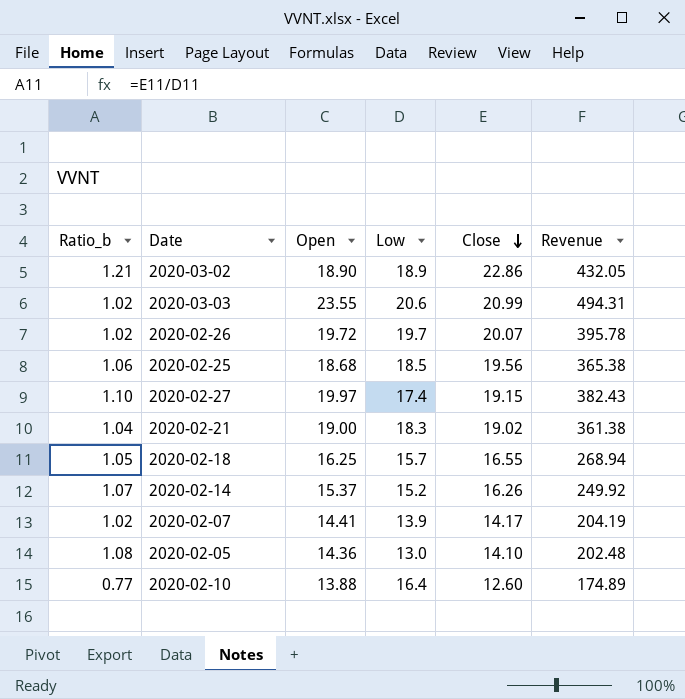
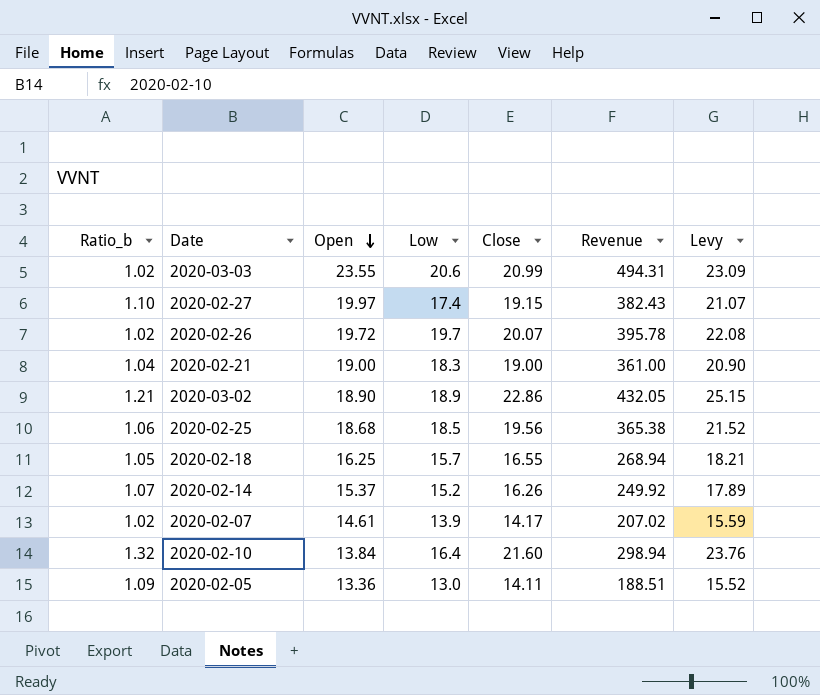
row order: Close descending -> Open descending
column Levy | formula: none -> [Close] * 1.1
2020-02-21 | Close: 19.02 -> 19.00
2020-02-21 | Revenue: 361.38 -> 361.00
2020-02-07 | Open: 14.41 -> 14.61
2020-02-07 | Revenue: 204.19 -> 207.02
2020-02-10 | Ratio_b: 0.77 -> 1.32
2020-02-10 | Open: 13.88 -> 13.84
2020-02-10 | Close: 12.60 -> 21.60
2020-02-10 | Revenue: 174.89 -> 298.94
2020-02-05 | Ratio_b: 1.08 -> 1.09
2020-02-05 | Open: 14.36 -> 13.36
2020-02-05 | Close: 14.10 -> 14.11
2020-02-05 | Revenue: 202.48 -> 188.51

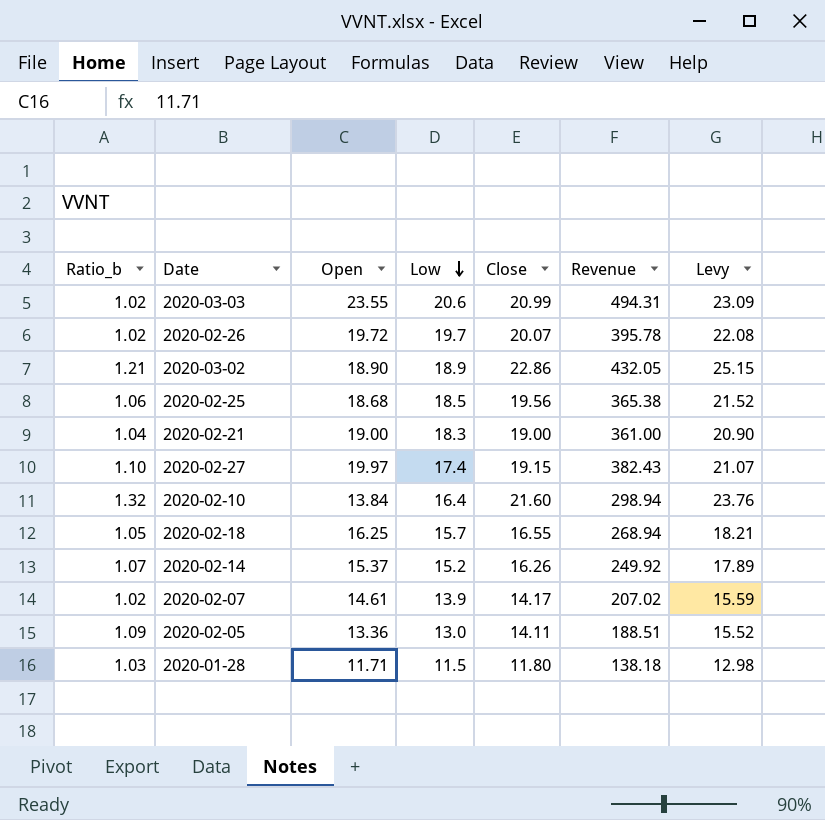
row order: Open descending -> Low descending
row 2020-01-28: none -> 1.03 | 11.71 | 11.5 | 11.80 | 138.18 | 12.98

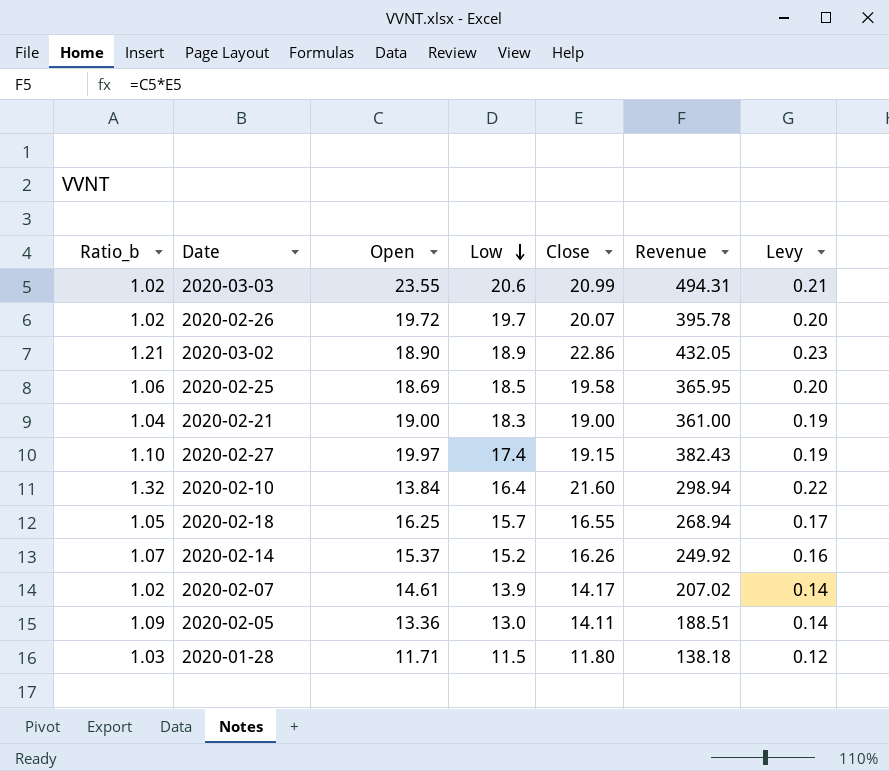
column Levy | formula: [Close] * 1.1 -> [Close] * 0.01
2020-02-25 | Open: 18.68 -> 18.69
2020-02-25 | Close: 19.56 -> 19.58
2020-02-25 | Revenue: 365.38 -> 365.95

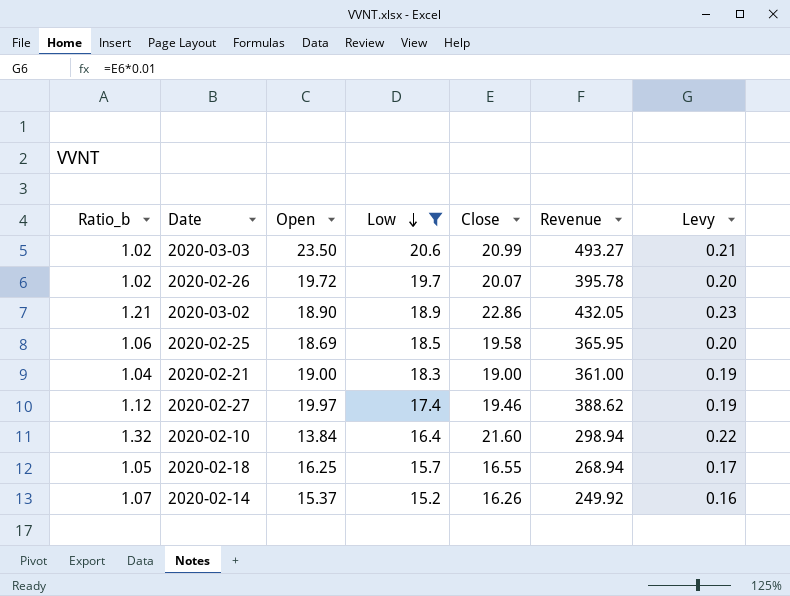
filter: none -> Low >= 15.2
2020-03-03 | Open: 23.55 -> 23.50
2020-03-03 | Revenue: 494.31 -> 493.27
2020-02-27 | Ratio_b: 1.10 -> 1.12
2020-02-27 | Close: 19.15 -> 19.46
2020-02-27 | Revenue: 382.43 -> 388.62

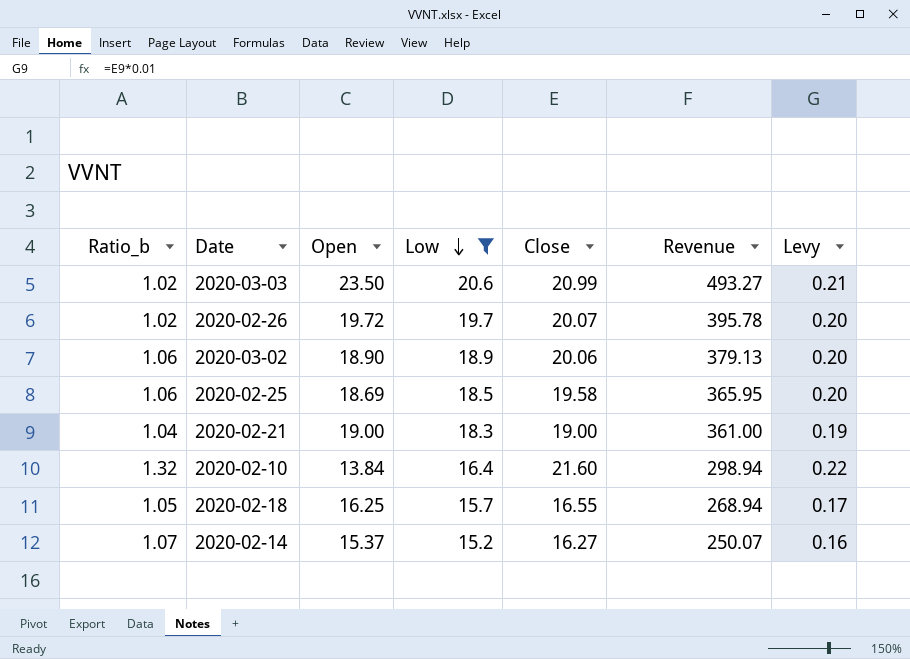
row 2020-02-27: 1.12 | 19.97 | 17.4 | 19.46 | 388.62 | 0.19 -> none
2020-03-02 | Ratio_b: 1.21 -> 1.06
2020-03-02 | Close: 22.86 -> 20.06
2020-03-02 | Revenue: 432.05 -> 379.13
2020-03-02 | Levy: 0.23 -> 0.20
2020-02-14 | Close: 16.26 -> 16.27
2020-02-14 | Revenue: 249.92 -> 250.07

